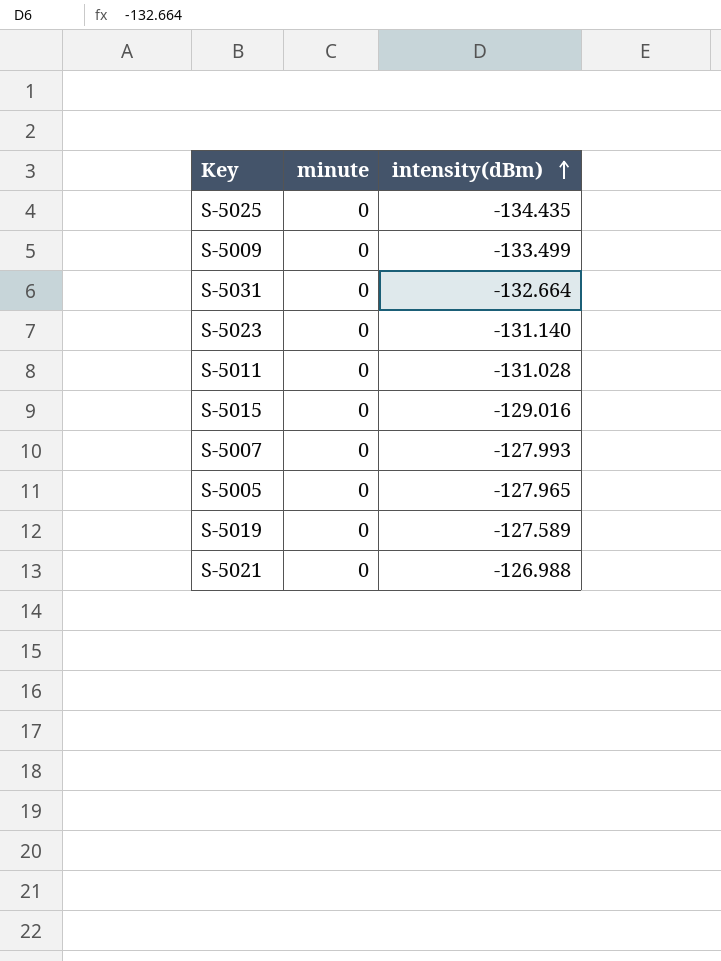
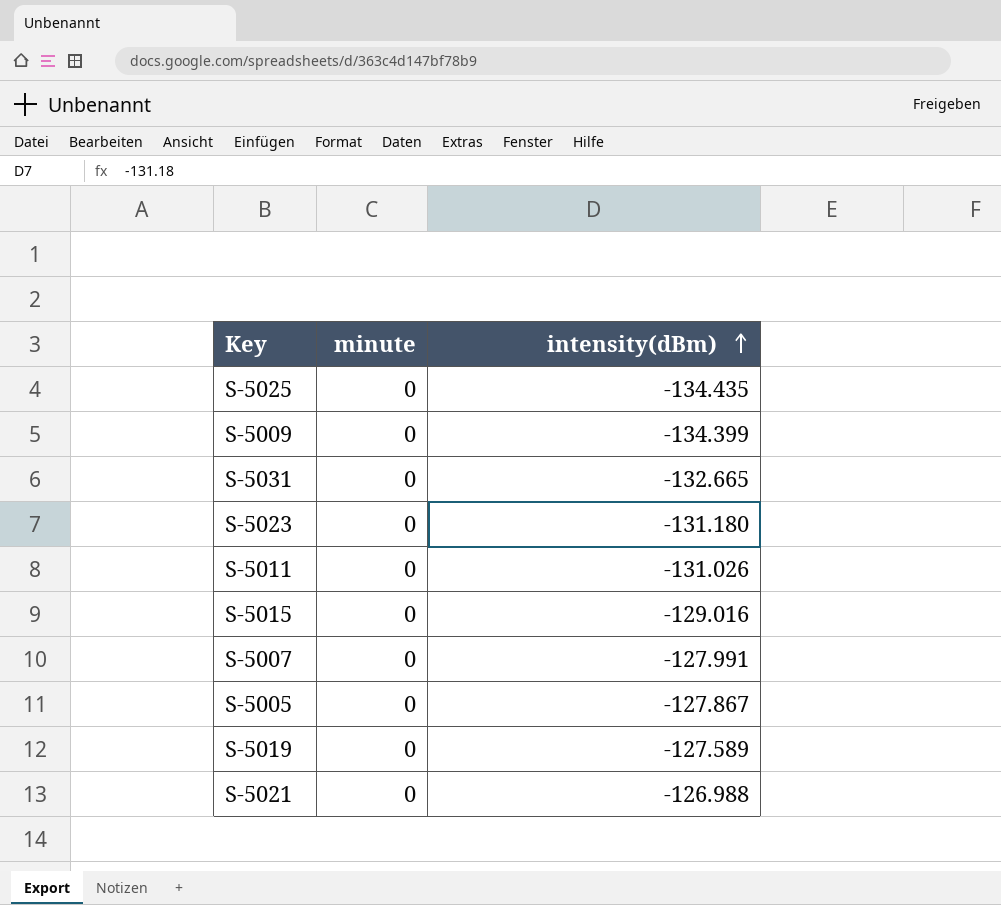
S-5009 | intensity(dBm): -133.499 -> -134.399
S-5031 | intensity(dBm): -132.664 -> -132.665
S-5023 | intensity(dBm): -131.140 -> -131.180
S-5011 | intensity(dBm): -131.028 -> -131.026
S-5007 | intensity(dBm): -127.993 -> -127.991
S-5005 | intensity(dBm): -127.965 -> -127.867

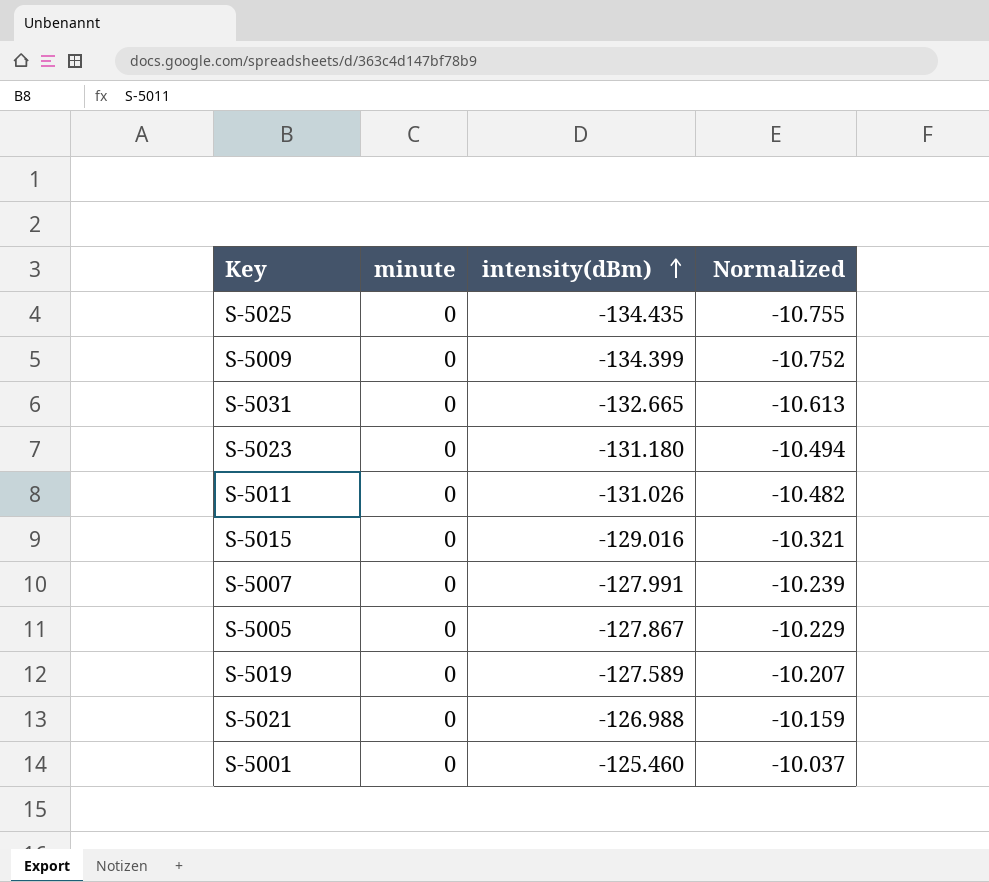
column Normalized | formula: none -> [intensity(dBm)] * 0.08
row S-5001: none -> 0 | -125.460 | -10.037

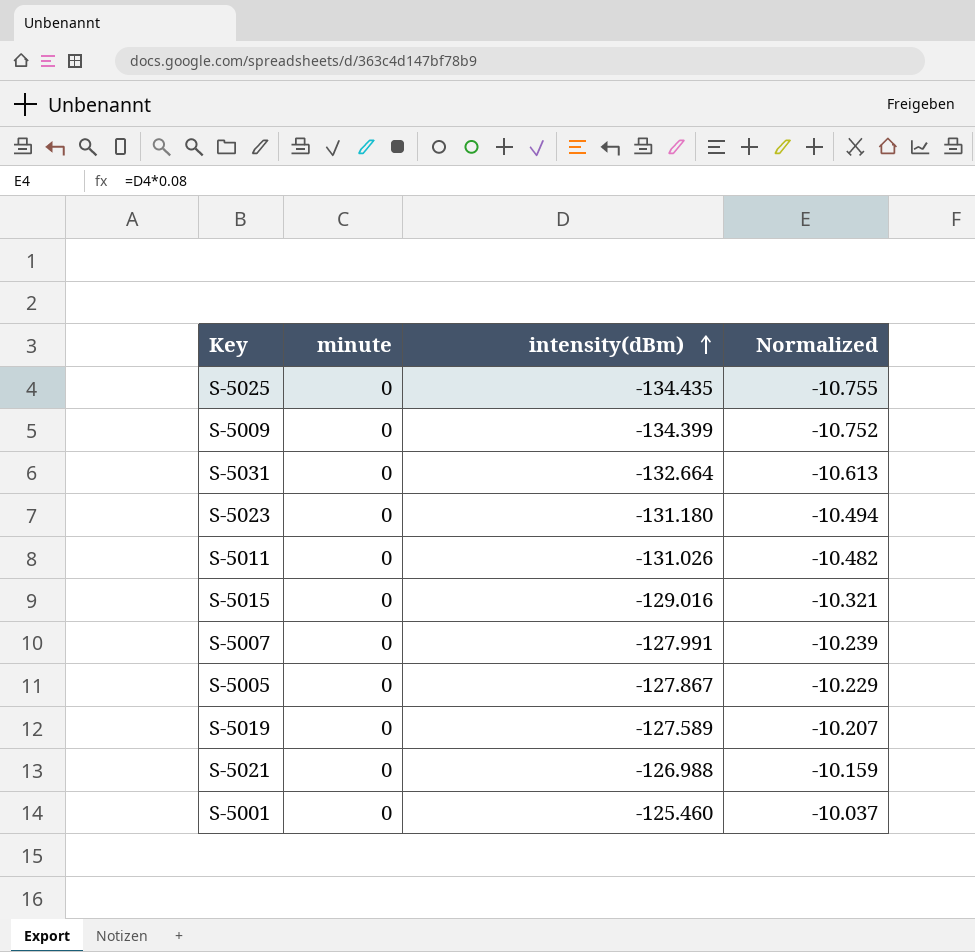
S-5031 | intensity(dBm): -132.665 -> -132.664

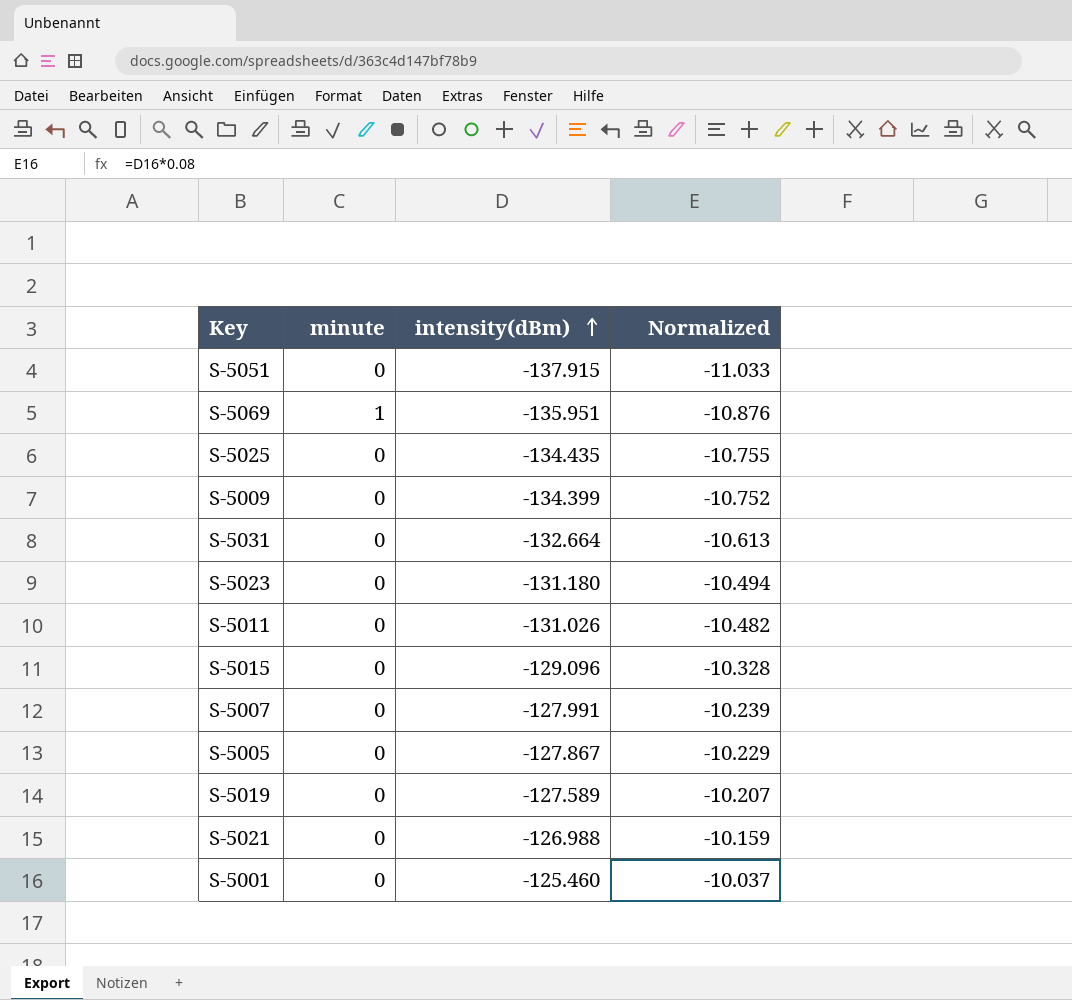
row S-5051: none -> 0 | -137.915 | -11.033
row S-5069: none -> 1 | -135.951 | -10.876
S-5015 | intensity(dBm): -129.016 -> -129.096
S-5015 | Normalized: -10.321 -> -10.328

